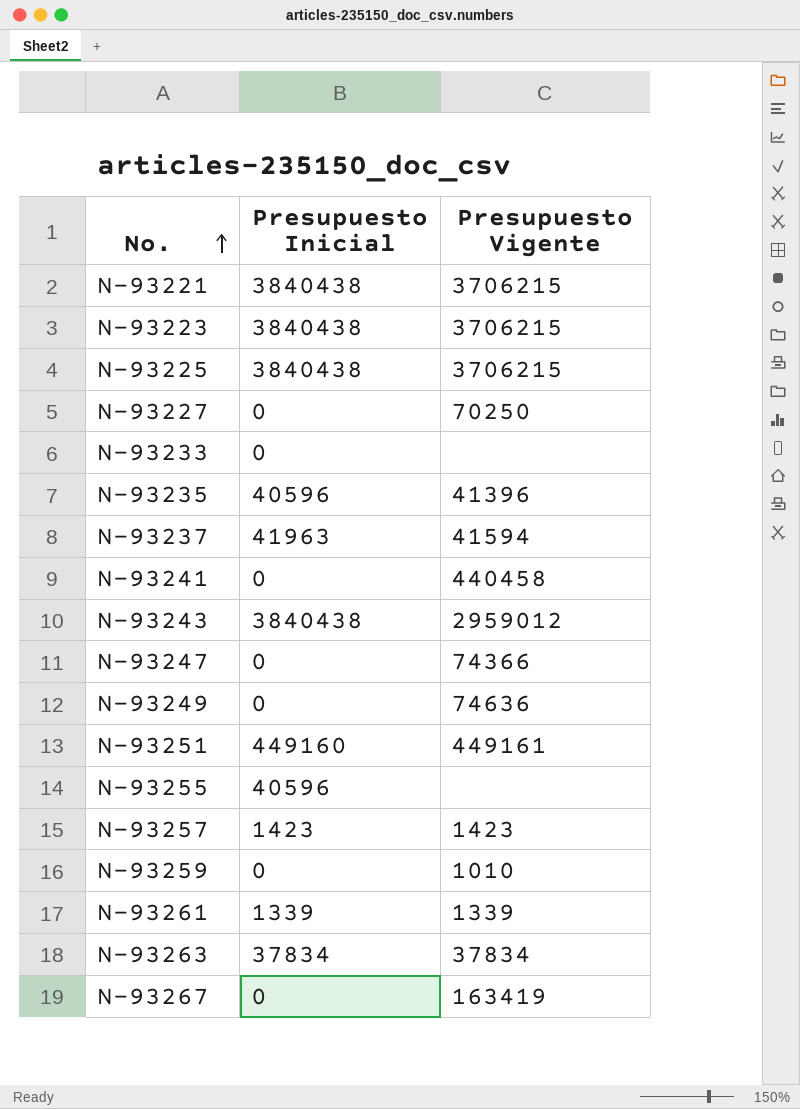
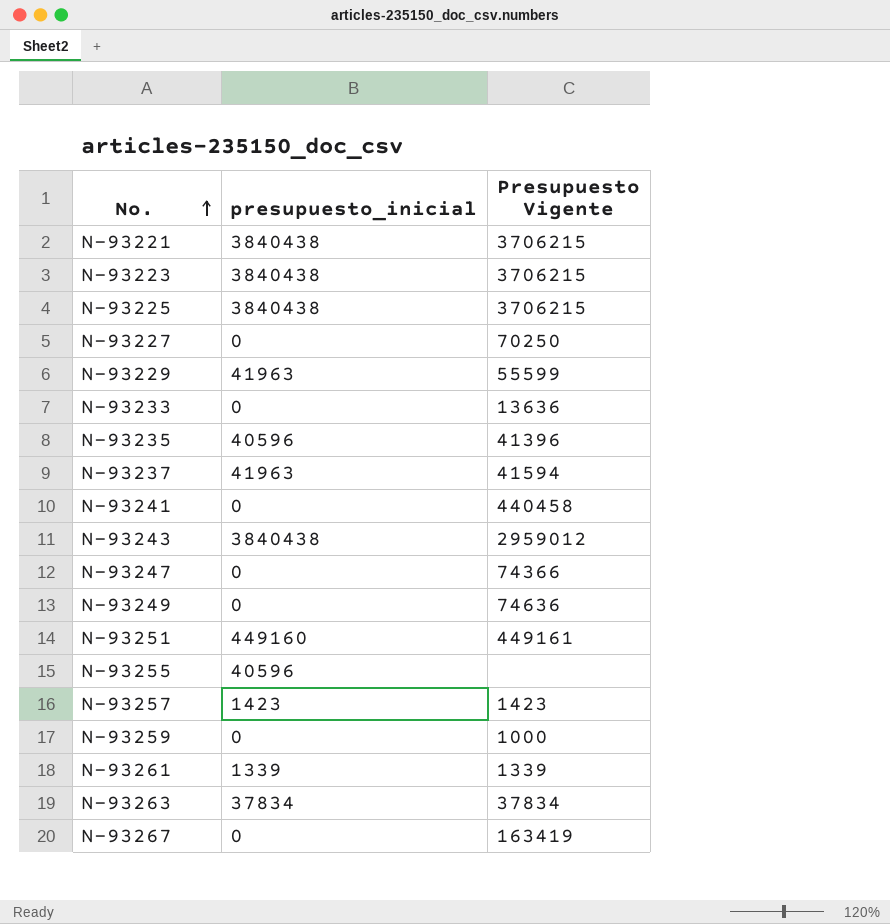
column name: Presupuesto Inicial -> presupuesto_inicial
row N-93229: none -> 41963 | 55599
N-93233 | Presupuesto Vigente: none -> 13636
N-93259 | Presupuesto Vigente: 1010 -> 1000

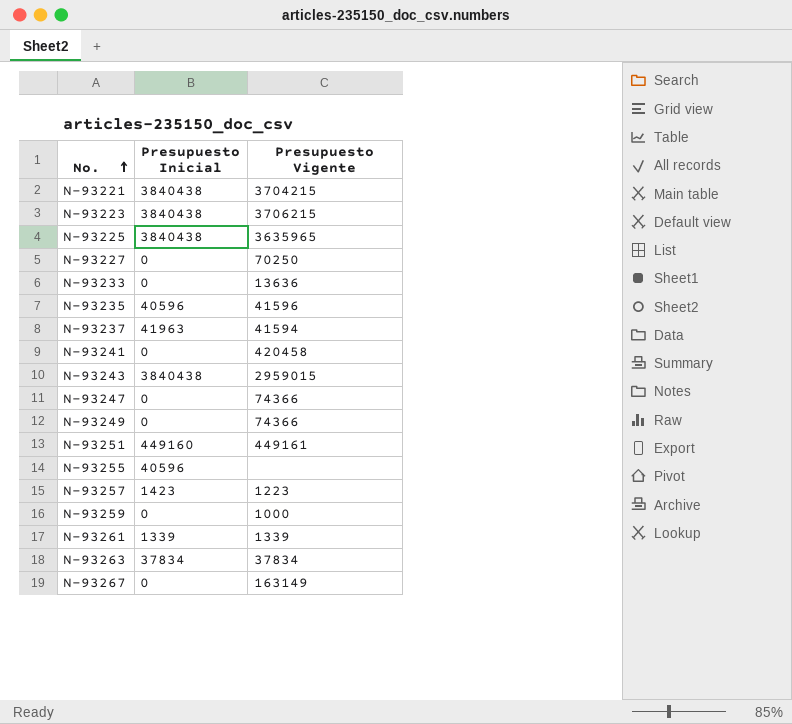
column name: presupuesto_inicial -> Presupuesto Inicial
row N-93229: 41963 | 55599 -> none
N-93221 | Presupuesto Vigente: 3706215 -> 3704215
N-93225 | Presupuesto Vigente: 3706215 -> 3635965
N-93235 | Presupuesto Vigente: 41396 -> 41596
N-93241 | Presupuesto Vigente: 440458 -> 420458
N-93243 | Presupuesto Vigente: 2959012 -> 2959015
N-93249 | Presupuesto Vigente: 74636 -> 74366
N-93257 | Presupuesto Vigente: 1423 -> 1223
N-93267 | Presupuesto Vigente: 163419 -> 163149

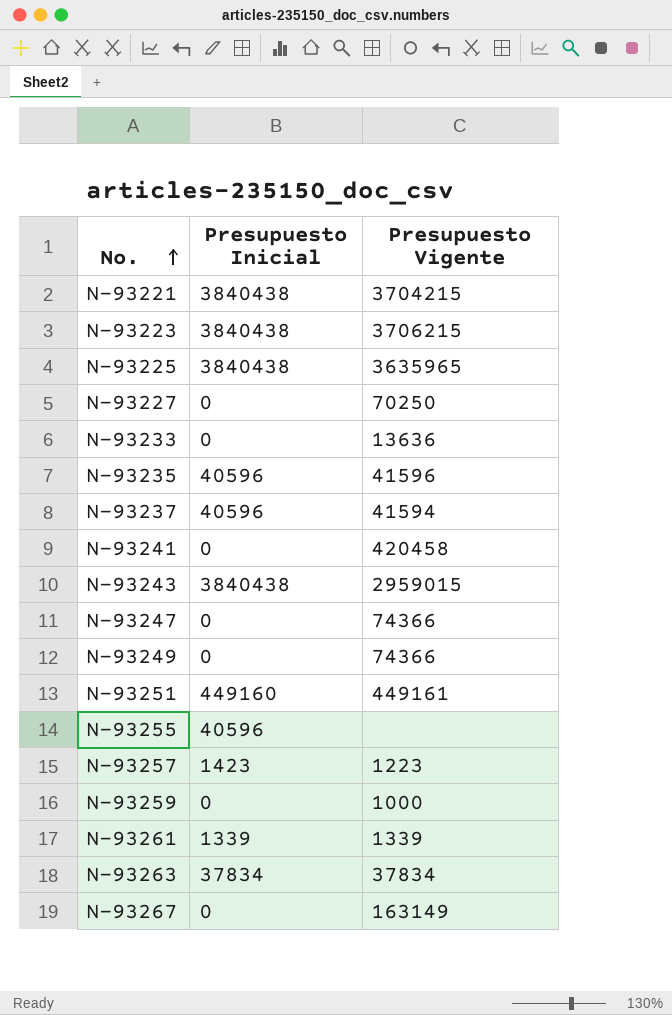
N-93237 | Presupuesto Inicial: 41963 -> 40596

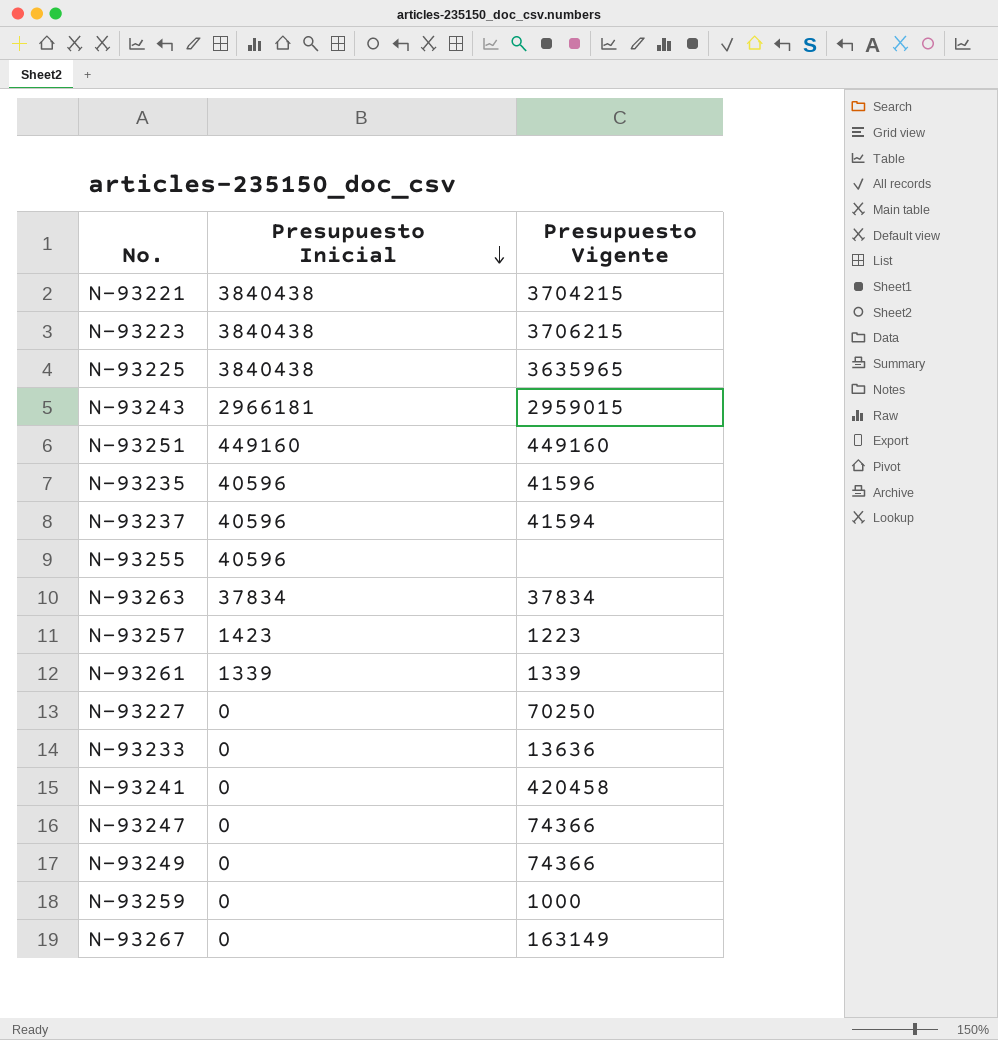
row order: No. ascending -> Presupuesto Inicial descending
N-93243 | Presupuesto Inicial: 3840438 -> 2966181
N-93251 | Presupuesto Vigente: 449161 -> 449160

